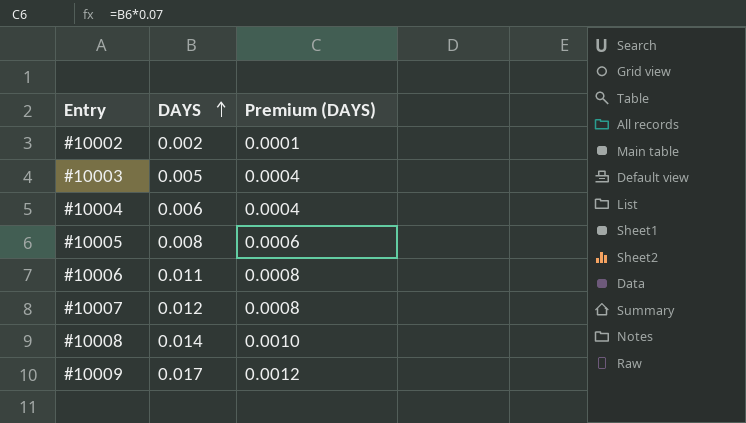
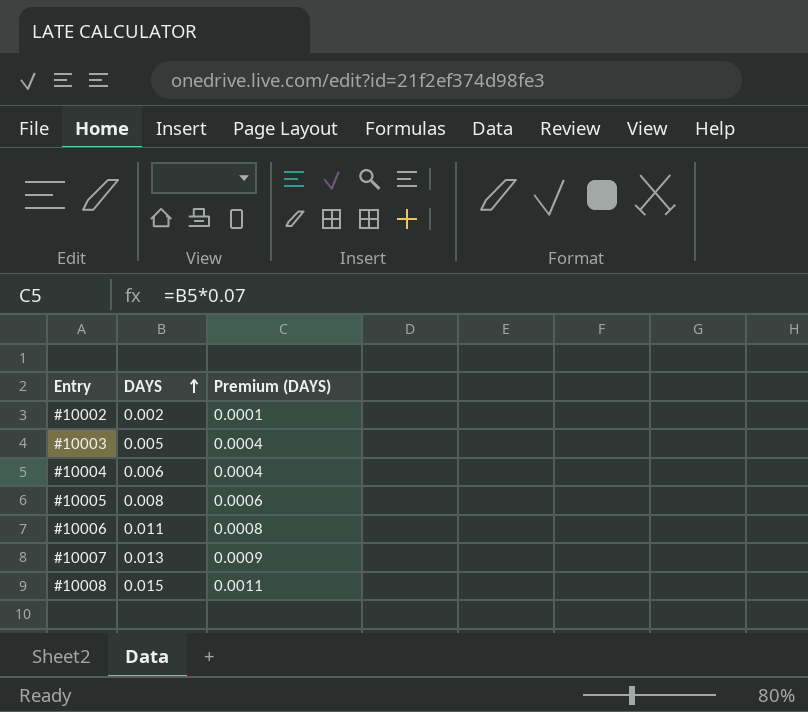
row #10009: 0.017 | 0.0012 -> none
#10007 | DAYS: 0.012 -> 0.013
#10007 | Premium (DAYS): 0.0008 -> 0.0009
#10008 | DAYS: 0.014 -> 0.015
#10008 | Premium (DAYS): 0.0010 -> 0.0011

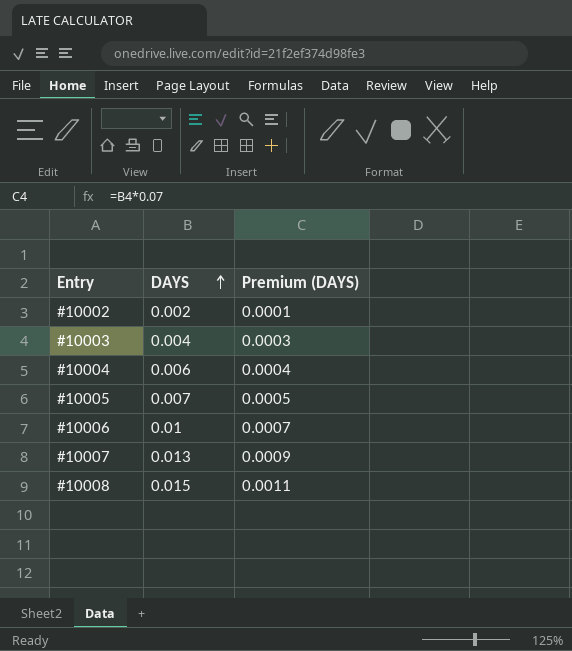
#10003 | DAYS: 0.005 -> 0.004
#10003 | Premium (DAYS): 0.0004 -> 0.0003
#10005 | DAYS: 0.008 -> 0.007
#10005 | Premium (DAYS): 0.0006 -> 0.0005
#10006 | DAYS: 0.011 -> 0.01
#10006 | Premium (DAYS): 0.0008 -> 0.0007

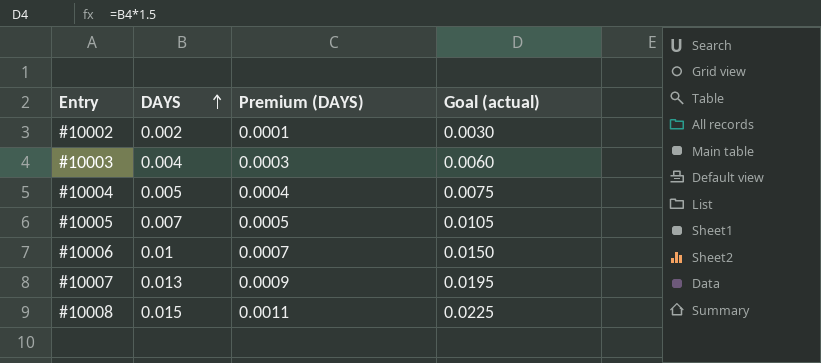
column Goal (actual) | formula: none -> [DAYS] * 1.5
#10004 | DAYS: 0.006 -> 0.005

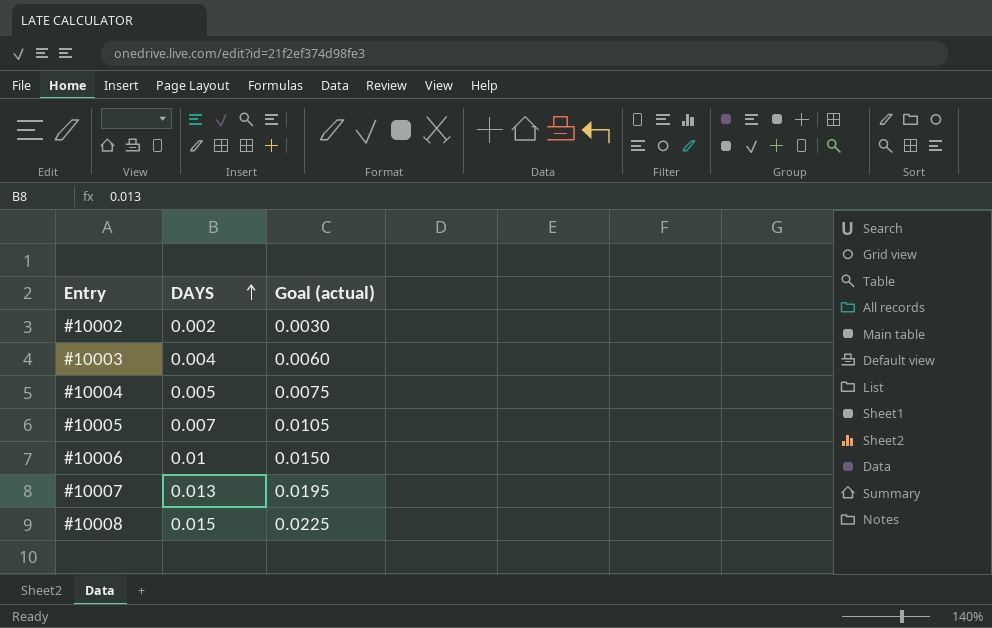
column Premium (DAYS) | formula: [DAYS] * 0.07 -> none

